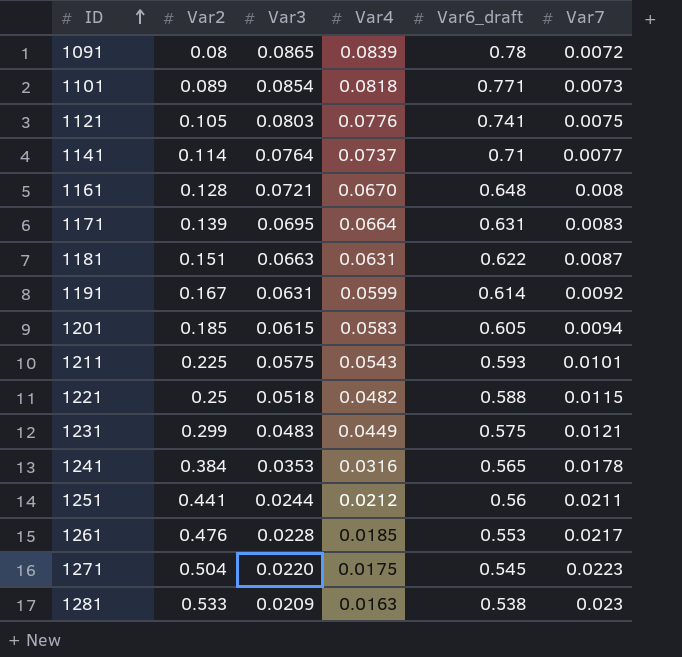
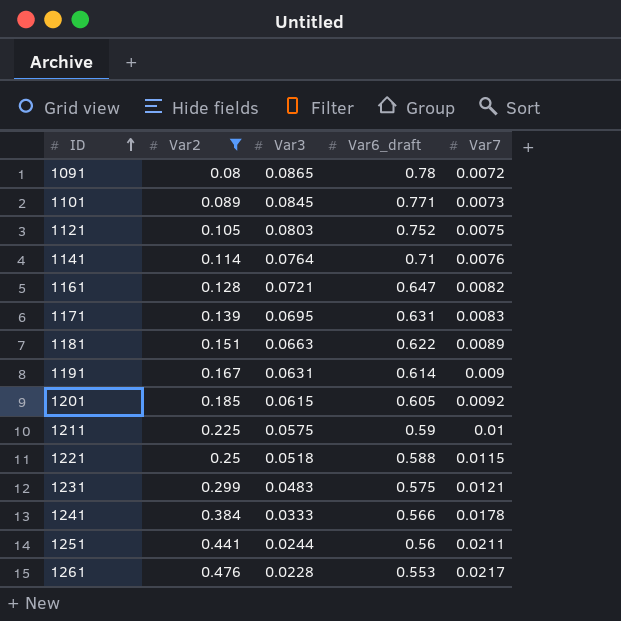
filter: none -> Var2 <= 0.476
column Var4 | position: 4 -> none
1101 | Var3: 0.0854 -> 0.0845
1121 | Var6_draft: 0.741 -> 0.752
1141 | Var7: 0.0077 -> 0.0076
1161 | Var6_draft: 0.648 -> 0.647
1161 | Var7: 0.008 -> 0.0082
1181 | Var7: 0.0087 -> 0.0089
1191 | Var7: 0.0092 -> 0.009
1201 | Var7: 0.0094 -> 0.0092
1211 | Var6_draft: 0.593 -> 0.59
1211 | Var7: 0.0101 -> 0.01
1241 | Var3: 0.0353 -> 0.0333
1241 | Var6_draft: 0.565 -> 0.566

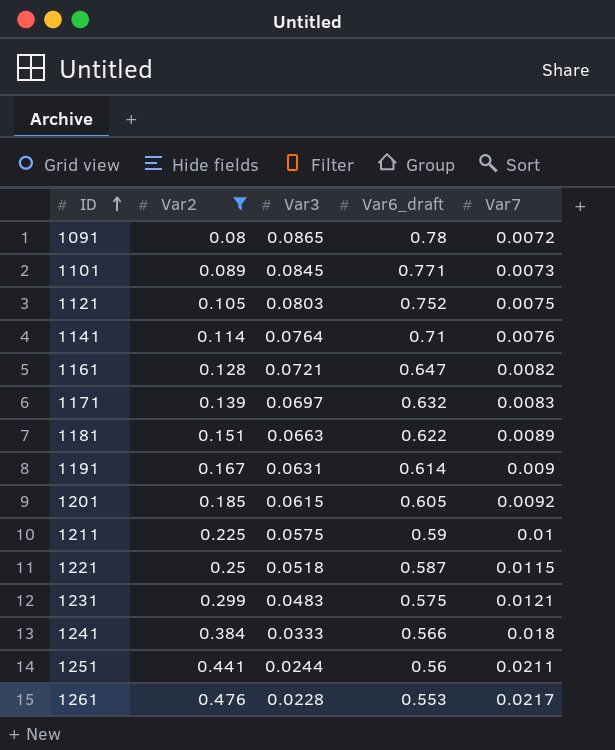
1171 | Var3: 0.0695 -> 0.0697
1171 | Var6_draft: 0.631 -> 0.632
1221 | Var6_draft: 0.588 -> 0.587
1241 | Var7: 0.0178 -> 0.018

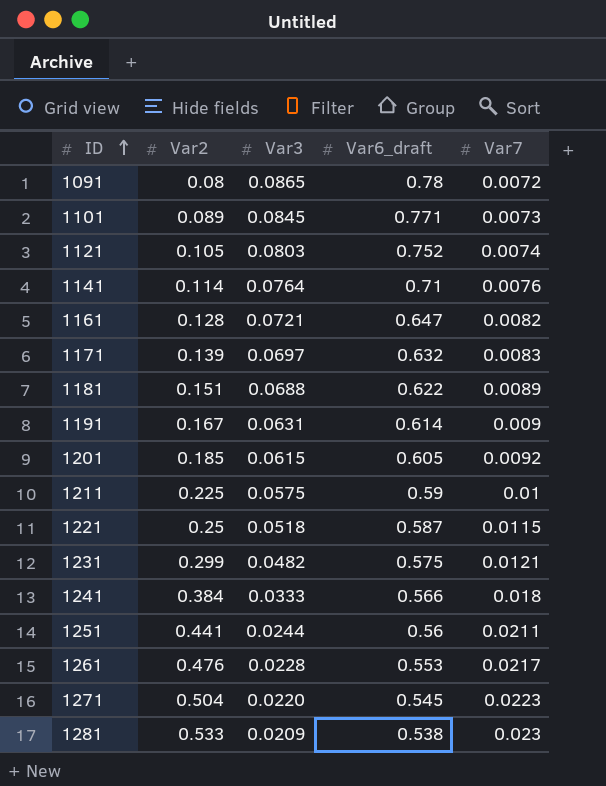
filter: Var2 <= 0.476 -> none
1121 | Var7: 0.0075 -> 0.0074
1181 | Var3: 0.0663 -> 0.0688
1231 | Var3: 0.0483 -> 0.0482

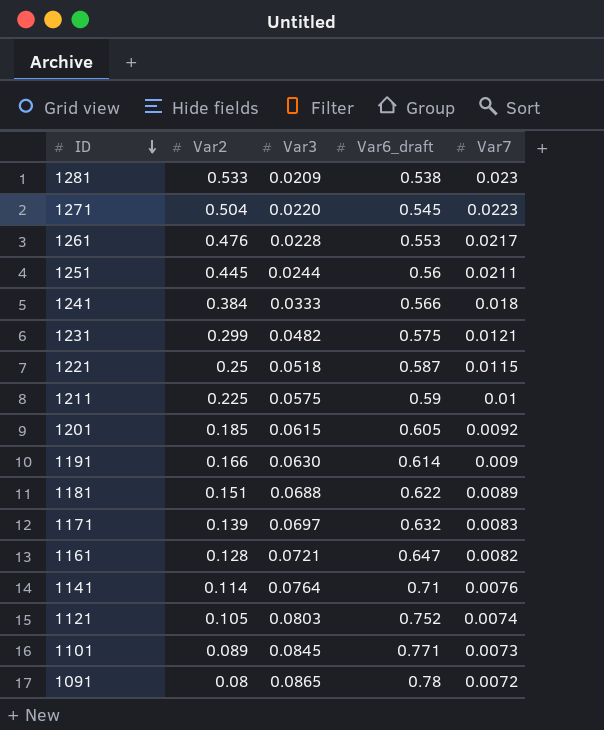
row order: ID ascending -> ID descending
1251 | Var2: 0.441 -> 0.445
1191 | Var2: 0.167 -> 0.166
1191 | Var3: 0.0631 -> 0.0630

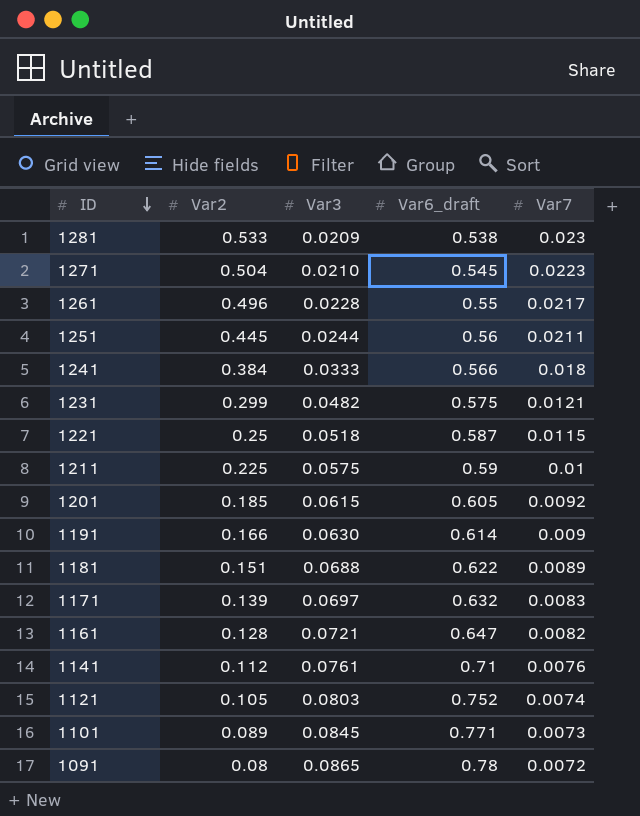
1271 | Var3: 0.0220 -> 0.0210
1261 | Var2: 0.476 -> 0.496
1261 | Var6_draft: 0.553 -> 0.55
1141 | Var2: 0.114 -> 0.112
1141 | Var3: 0.0764 -> 0.0761

